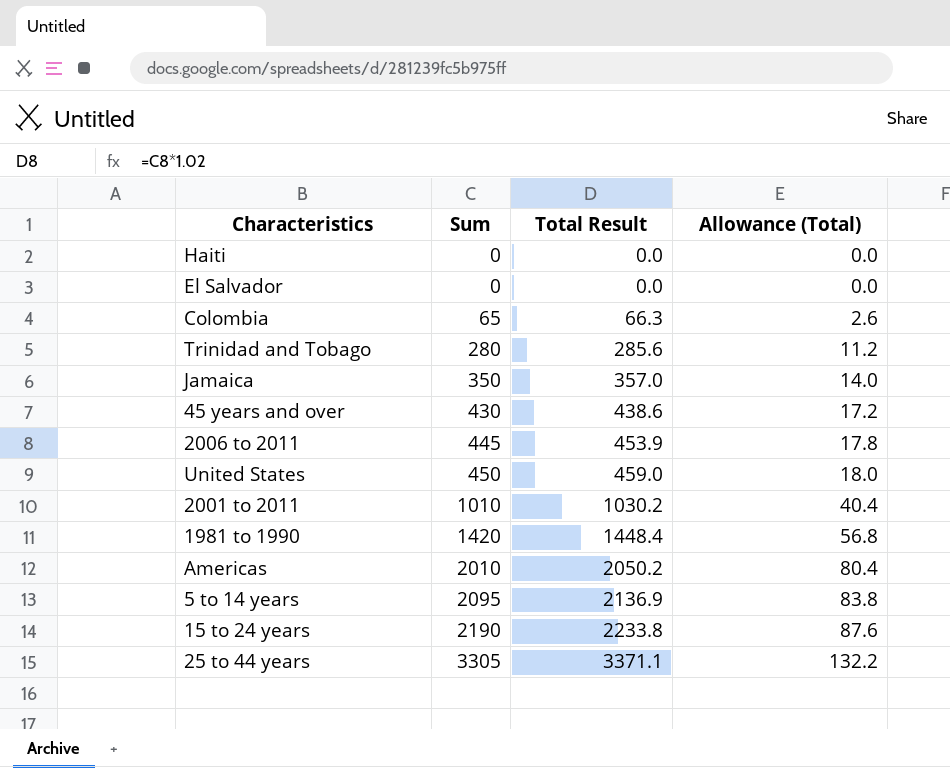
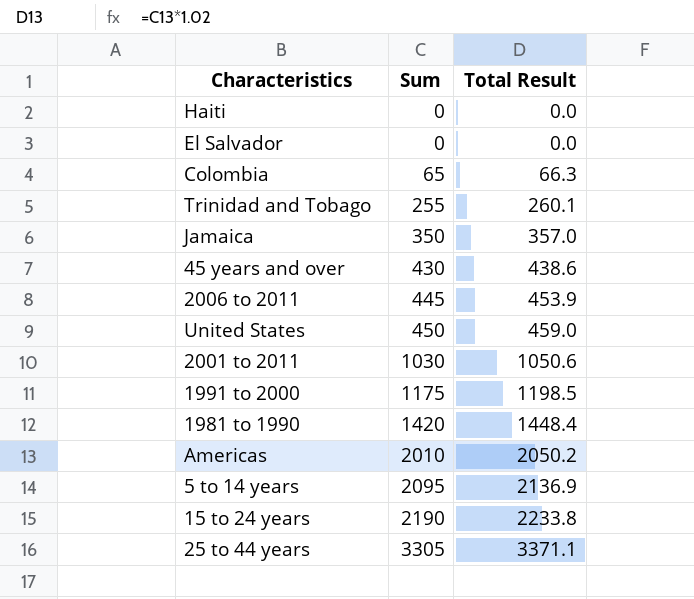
column Allowance (Total) | formula: [Sum] * 0.04 -> none
Trinidad and Tobago | Sum: 280 -> 255
Trinidad and Tobago | Total Result: 285.6 -> 260.1
2001 to 2011 | Sum: 1010 -> 1030
2001 to 2011 | Total Result: 1030.2 -> 1050.6
row 1991 to 2000: none -> 1175 | 1198.5

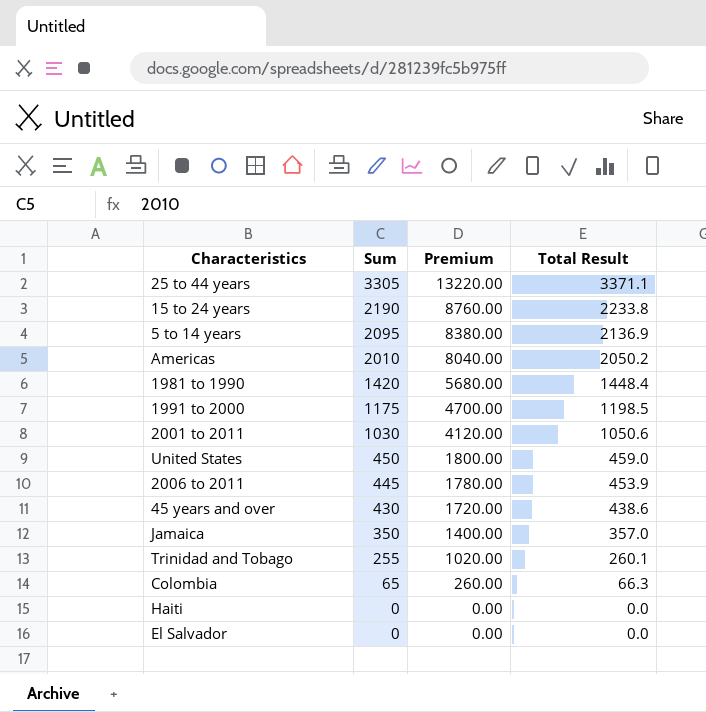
row order: Sum ascending -> Sum descending
column Premium | formula: none -> [Sum] * 4

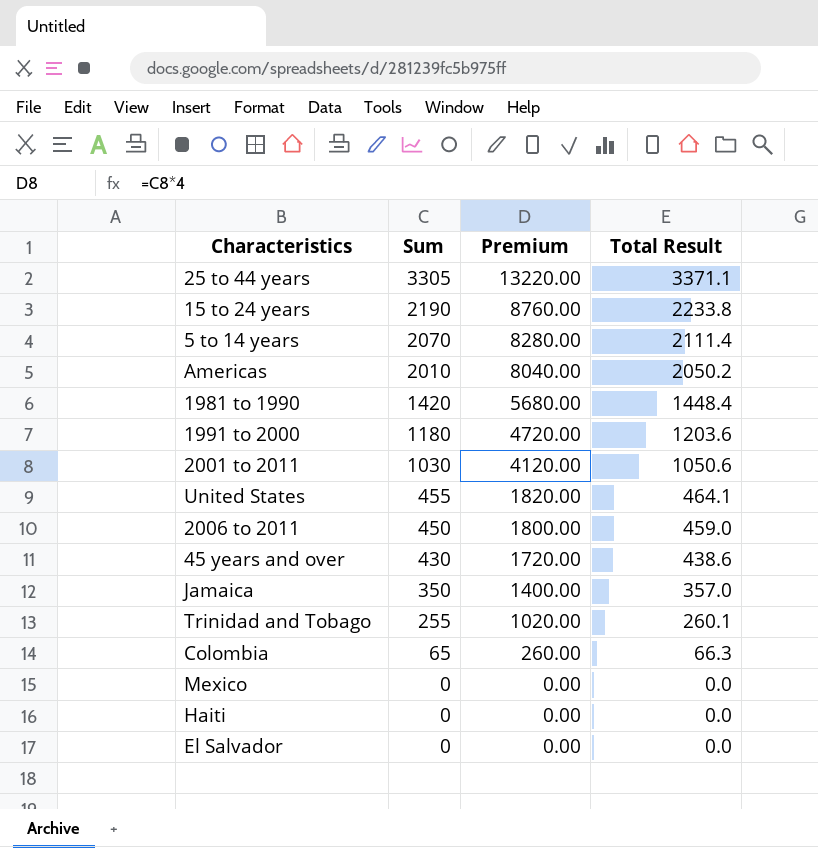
5 to 14 years | Sum: 2095 -> 2070
5 to 14 years | Premium: 8380.00 -> 8280.00
5 to 14 years | Total Result: 2136.9 -> 2111.4
1991 to 2000 | Sum: 1175 -> 1180
1991 to 2000 | Premium: 4700.00 -> 4720.00
1991 to 2000 | Total Result: 1198.5 -> 1203.6
United States | Sum: 450 -> 455
United States | Premium: 1800.00 -> 1820.00
United States | Total Result: 459.0 -> 464.1
2006 to 2011 | Sum: 445 -> 450
2006 to 2011 | Premium: 1780.00 -> 1800.00
2006 to 2011 | Total Result: 453.9 -> 459.0
row Mexico: none -> 0 | 0.00 | 0.0

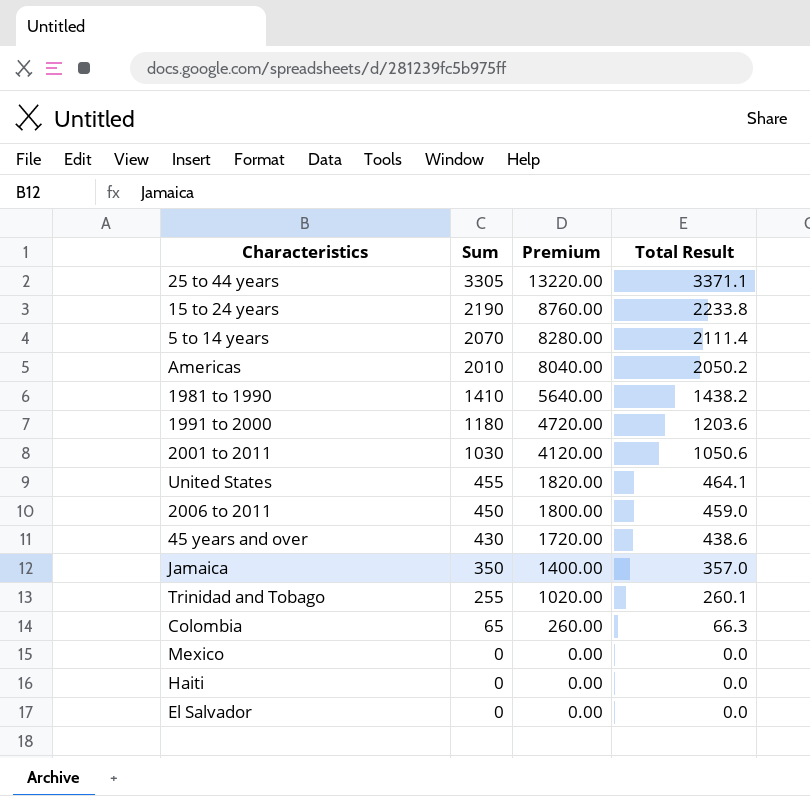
1981 to 1990 | Sum: 1420 -> 1410
1981 to 1990 | Premium: 5680.00 -> 5640.00
1981 to 1990 | Total Result: 1448.4 -> 1438.2

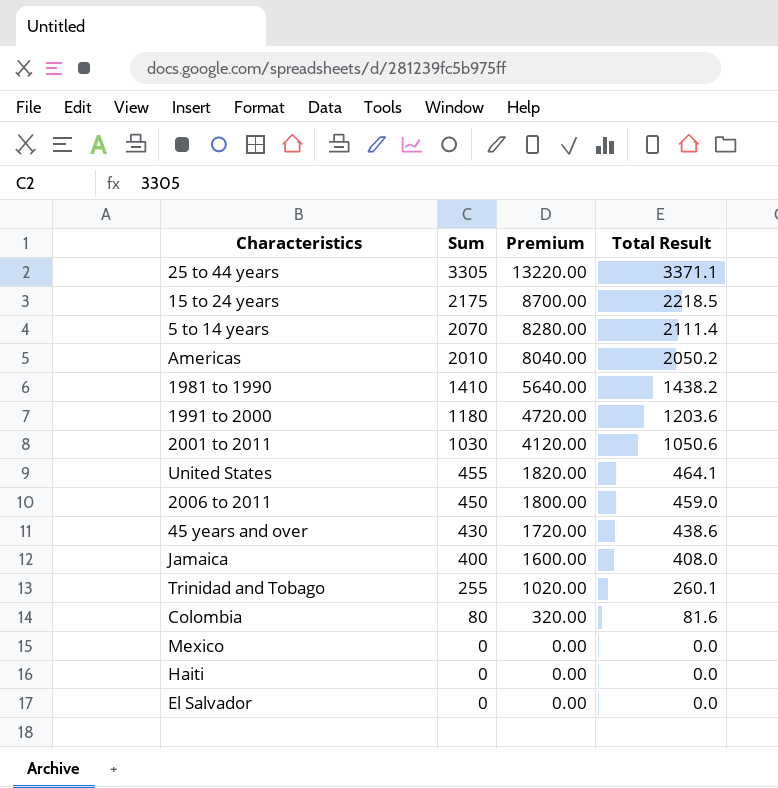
15 to 24 years | Sum: 2190 -> 2175
15 to 24 years | Premium: 8760.00 -> 8700.00
15 to 24 years | Total Result: 2233.8 -> 2218.5
Jamaica | Sum: 350 -> 400
Jamaica | Premium: 1400.00 -> 1600.00
Jamaica | Total Result: 357.0 -> 408.0
Colombia | Sum: 65 -> 80
Colombia | Premium: 260.00 -> 320.00
Colombia | Total Result: 66.3 -> 81.6

